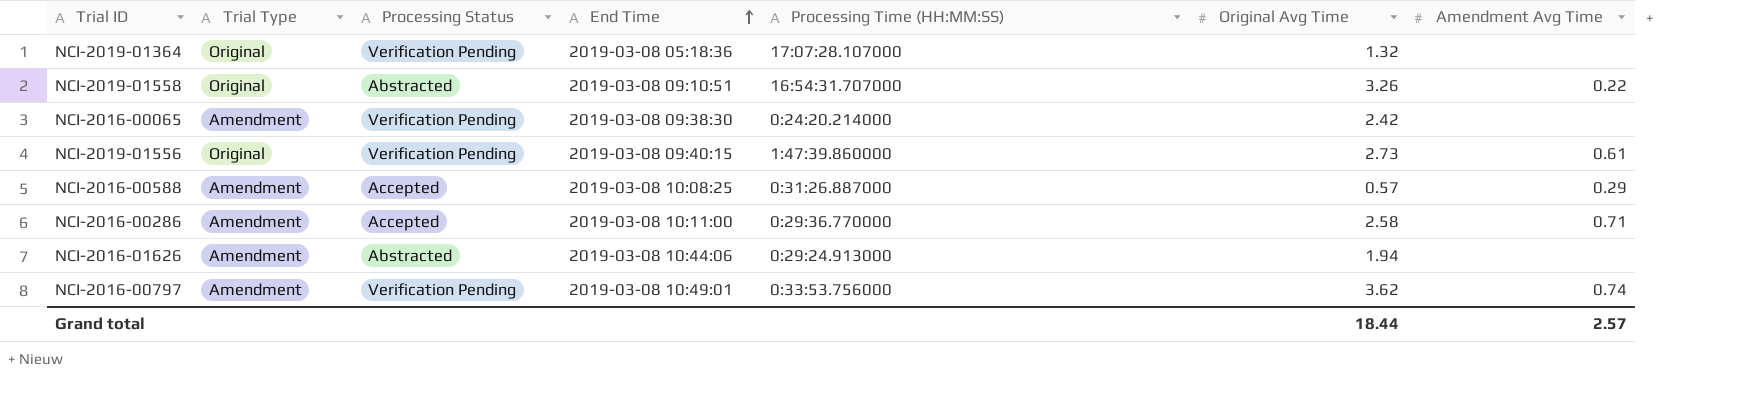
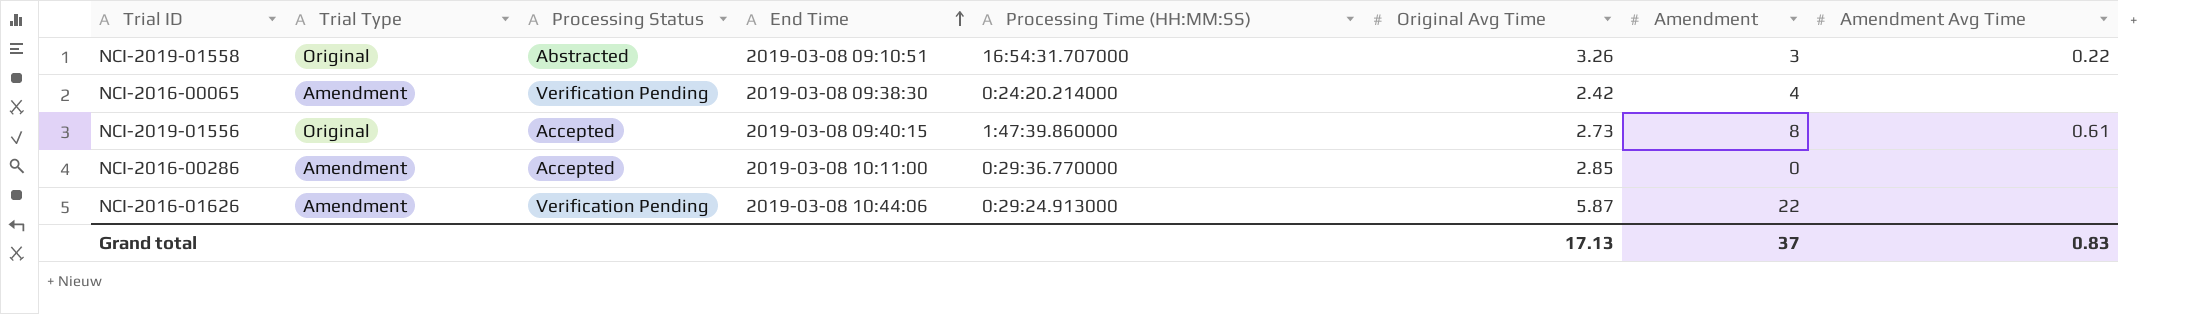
column Amendment | position: none -> 7
row NCI-2019-01364: Original | Verification Pending | 2019-03-08 05:18:36 | 17:07:28.107000 | 1.32 | none -> none
row NCI-2016-00588: Amendment | Accepted | 2019-03-08 10:08:25 | 0:31:26.887000 | 0.57 | 0.29 -> none
row NCI-2016-00797: Amendment | Verification Pending | 2019-03-08 10:49:01 | 0:33:53.756000 | 3.62 | 0.74 -> none
NCI-2019-01556 | Processing Status: Verification Pending -> Accepted
NCI-2016-00286 | Original Avg Time: 2.58 -> 2.85
NCI-2016-00286 | Amendment Avg Time: 0.71 -> none
NCI-2016-01626 | Processing Status: Abstracted -> Verification Pending
NCI-2016-01626 | Original Avg Time: 1.94 -> 5.87
Grand total | Original Avg Time: 18.44 -> 17.13
Grand total | Amendment Avg Time: 2.57 -> 0.83

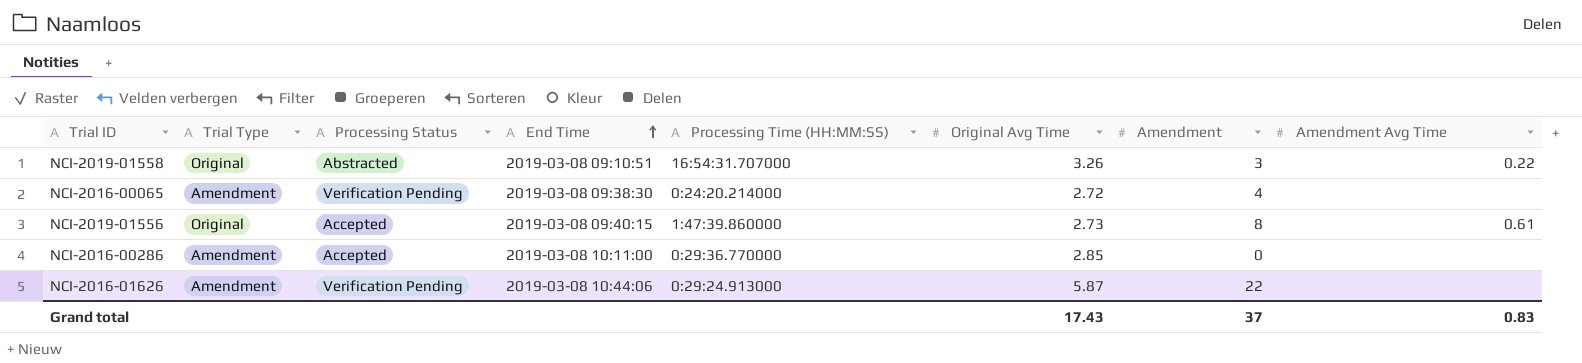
NCI-2016-00065 | Original Avg Time: 2.42 -> 2.72
Grand total | Original Avg Time: 17.13 -> 17.43

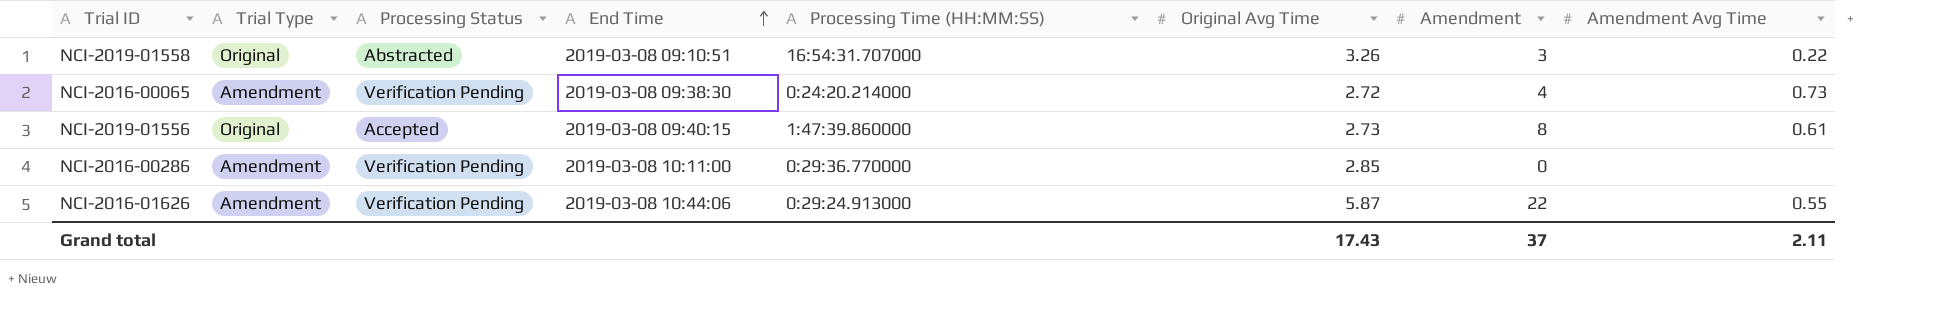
NCI-2016-00065 | Amendment Avg Time: none -> 0.73
NCI-2016-00286 | Processing Status: Accepted -> Verification Pending
NCI-2016-01626 | Amendment Avg Time: none -> 0.55
Grand total | Amendment Avg Time: 0.83 -> 2.11

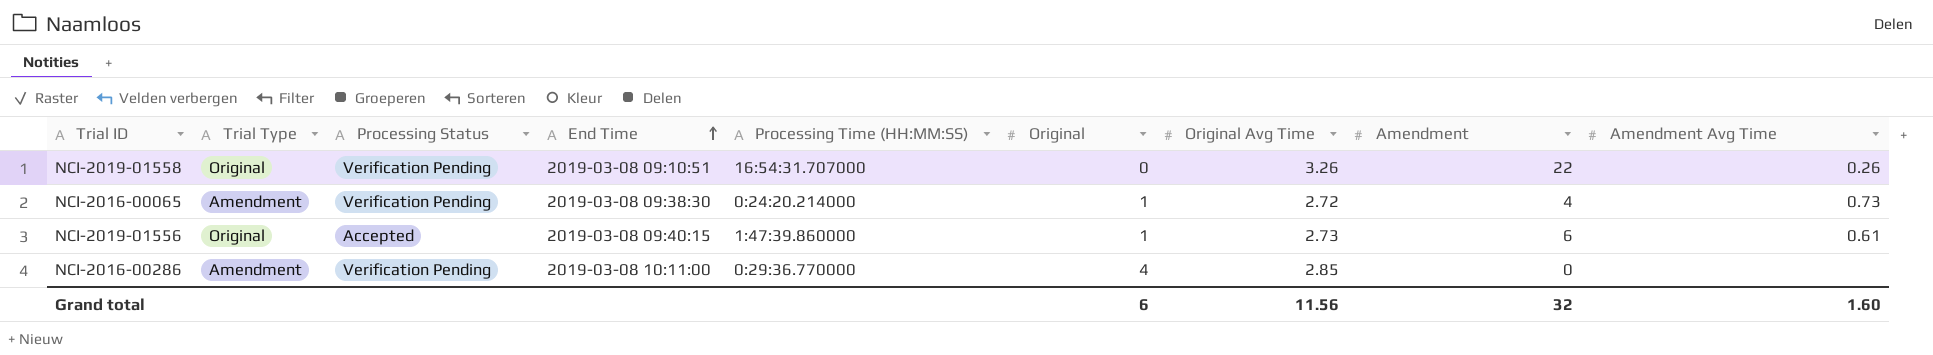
column Original | position: none -> 6
row NCI-2016-01626: Amendment | Verification Pending | 2019-03-08 10:44:06 | 0:29:24.913000 | 5.87 | 22 | 0.55 -> none
NCI-2019-01558 | Processing Status: Abstracted -> Verification Pending
NCI-2019-01558 | Amendment: 3 -> 22
NCI-2019-01558 | Amendment Avg Time: 0.22 -> 0.26
NCI-2019-01556 | Amendment: 8 -> 6
Grand total | Original Avg Time: 17.43 -> 11.56
Grand total | Amendment: 37 -> 32
Grand total | Amendment Avg Time: 2.11 -> 1.60

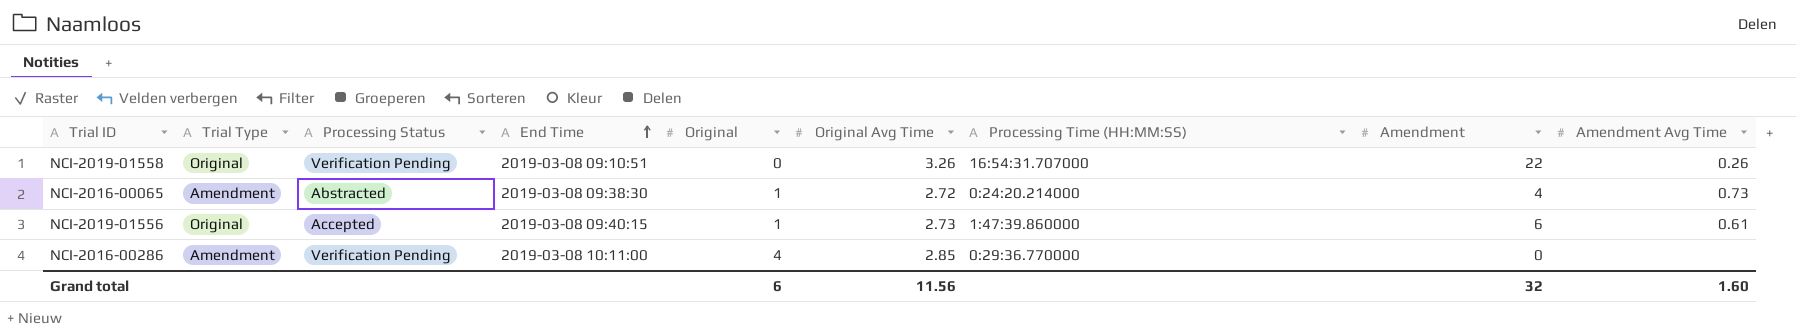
column Processing Time (HH:MM:SS) | position: 5 -> 7
NCI-2016-00065 | Processing Status: Verification Pending -> Abstracted

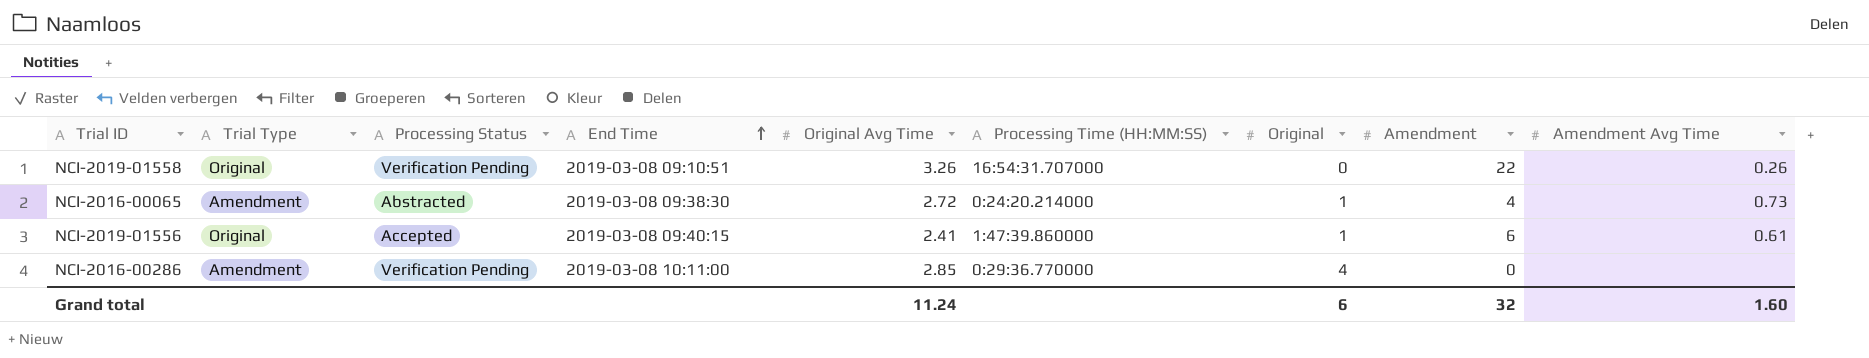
column Original | position: 5 -> 7
NCI-2019-01556 | Original Avg Time: 2.73 -> 2.41
Grand total | Original Avg Time: 11.56 -> 11.24

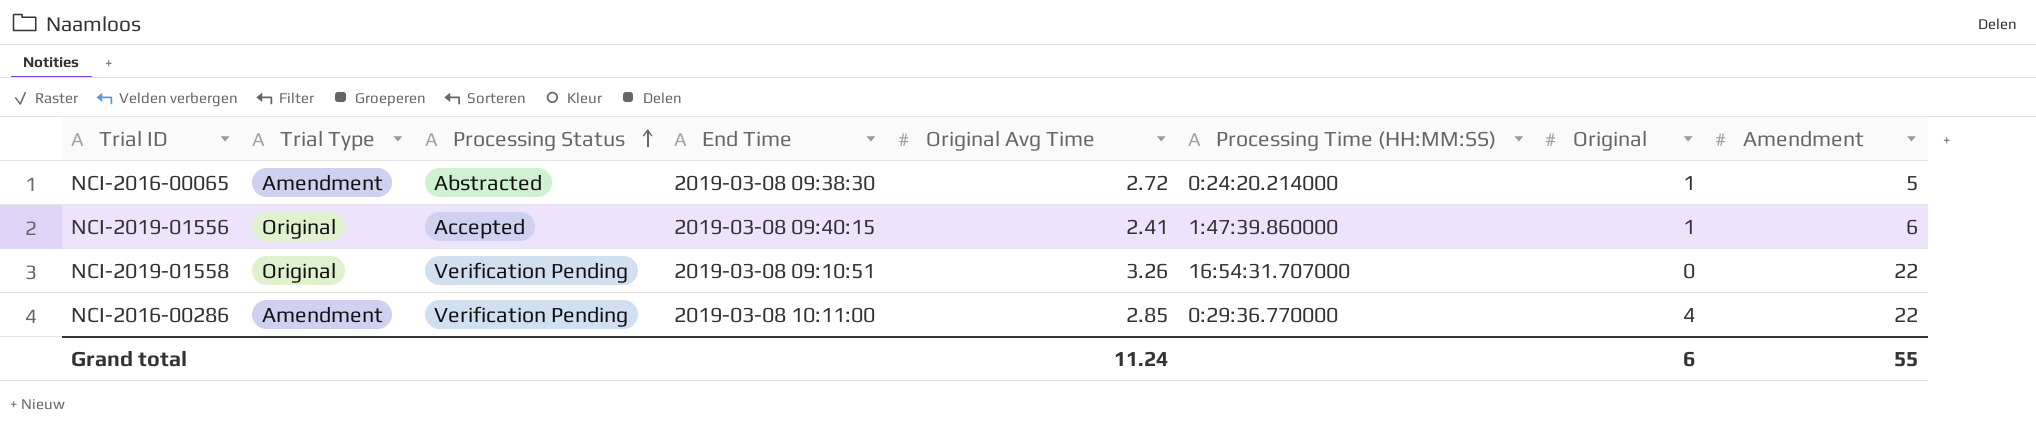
row order: End Time ascending -> Processing Status ascending
column Amendment Avg Time | position: 9 -> none
NCI-2016-00065 | Amendment: 4 -> 5
NCI-2016-00286 | Amendment: 0 -> 22
Grand total | Amendment: 32 -> 55

